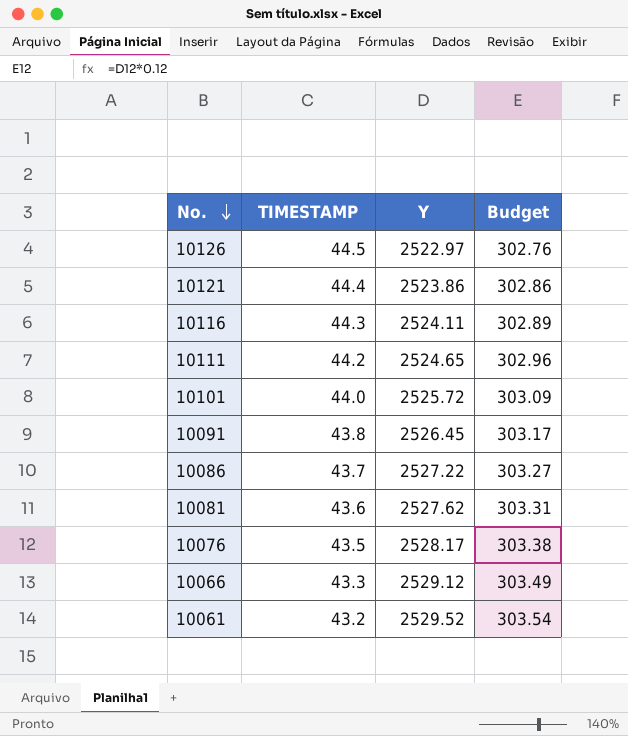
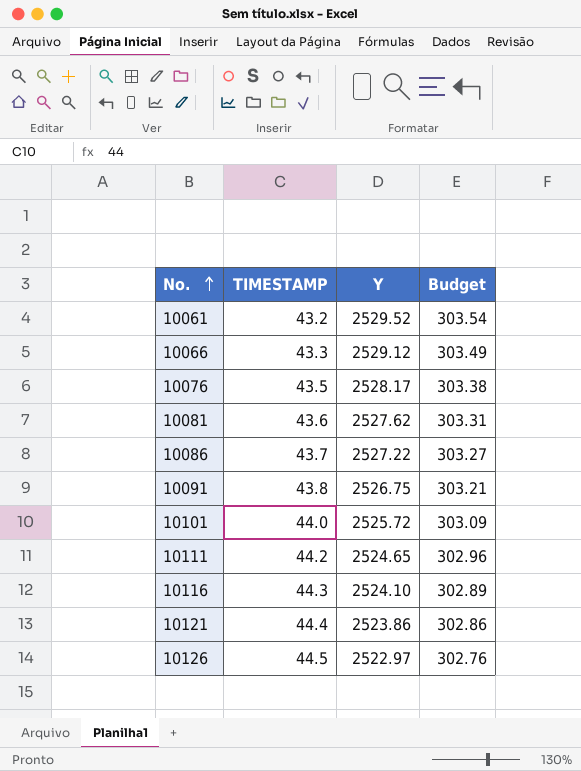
row order: No. descending -> No. ascending
10091 | Y: 2526.45 -> 2526.75
10091 | Budget: 303.17 -> 303.21
10116 | Y: 2524.11 -> 2524.10

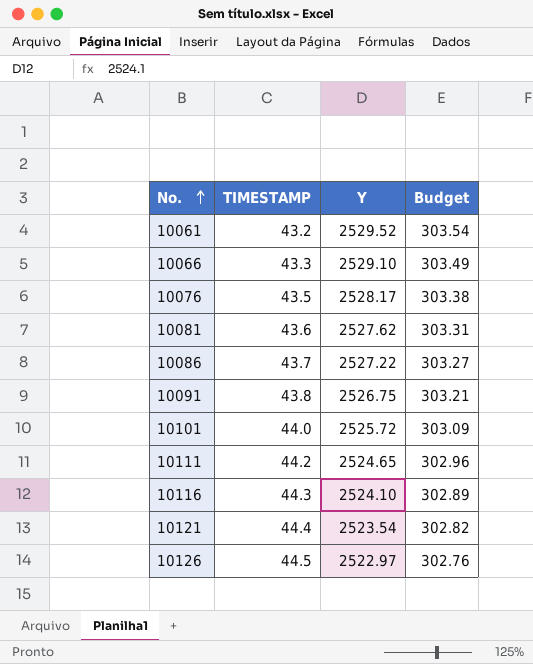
10066 | Y: 2529.12 -> 2529.10
10121 | Y: 2523.86 -> 2523.54
10121 | Budget: 302.86 -> 302.82

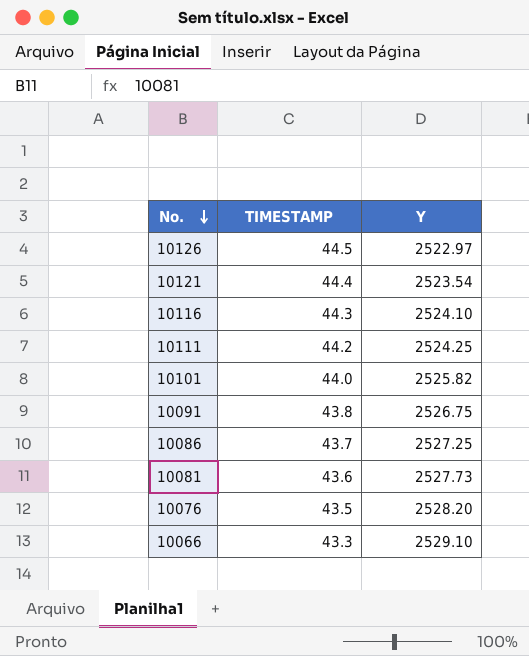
row order: No. ascending -> No. descending
column Budget | formula: [Y] * 0.12 -> none
row 10061: 43.2 | 2529.52 | 303.54 -> none
10111 | Y: 2524.65 -> 2524.25
10101 | Y: 2525.72 -> 2525.82
10086 | Y: 2527.22 -> 2527.25
10081 | Y: 2527.62 -> 2527.73
10076 | Y: 2528.17 -> 2528.20

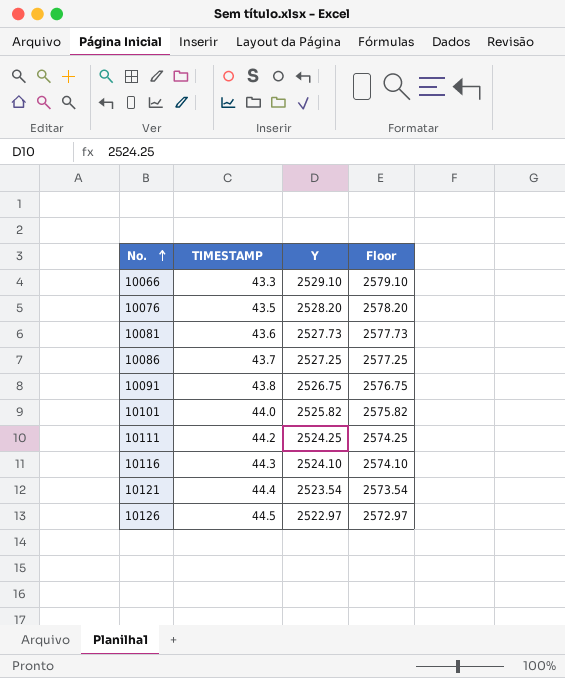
row order: No. descending -> No. ascending
column Floor | formula: none -> [Y] + 50

